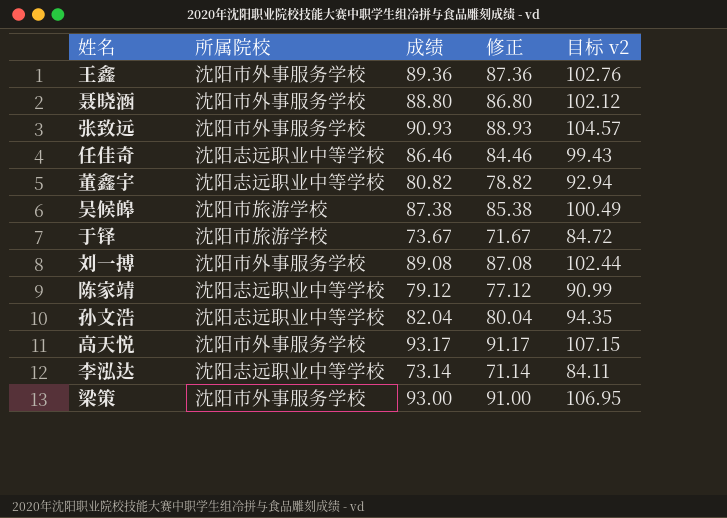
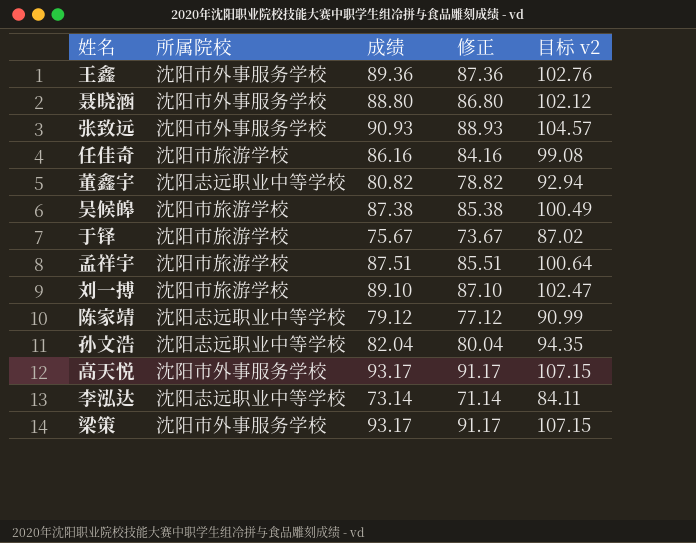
任佳奇 | 所属院校: 沈阳志远职业中等学校 -> 沈阳市旅游学校
任佳奇 | 成绩: 86.46 -> 86.16
任佳奇 | 修正: 84.46 -> 84.16
任佳奇 | 目标 v2: 99.43 -> 99.08
于铎 | 成绩: 73.67 -> 75.67
于铎 | 修正: 71.67 -> 73.67
于铎 | 目标 v2: 84.72 -> 87.02
row 孟祥宇: none -> 沈阳市旅游学校 | 87.51 | 85.51 | 100.64
刘一搏 | 所属院校: 沈阳市外事服务学校 -> 沈阳市旅游学校
刘一搏 | 成绩: 89.08 -> 89.10
刘一搏 | 修正: 87.08 -> 87.10
刘一搏 | 目标 v2: 102.44 -> 102.47
梁策 | 成绩: 93.00 -> 93.17
梁策 | 修正: 91.00 -> 91.17
梁策 | 目标 v2: 106.95 -> 107.15

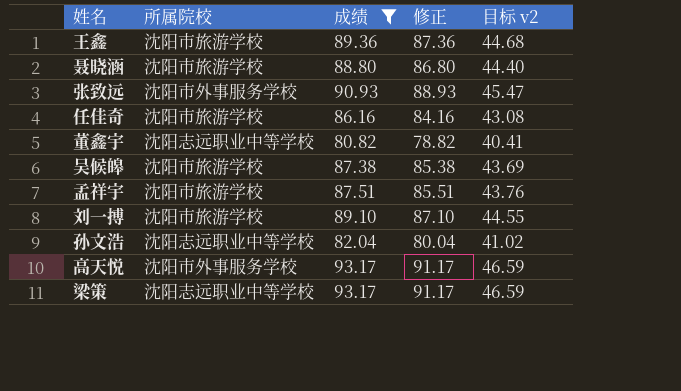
filter: none -> 成绩 >= 80.82
column 目标 v2 | formula: [成绩] * 1.15 -> [成绩] * 0.5
王鑫 | 所属院校: 沈阳市外事服务学校 -> 沈阳市旅游学校
聂晓涵 | 所属院校: 沈阳市外事服务学校 -> 沈阳市旅游学校
梁策 | 所属院校: 沈阳市外事服务学校 -> 沈阳志远职业中等学校

